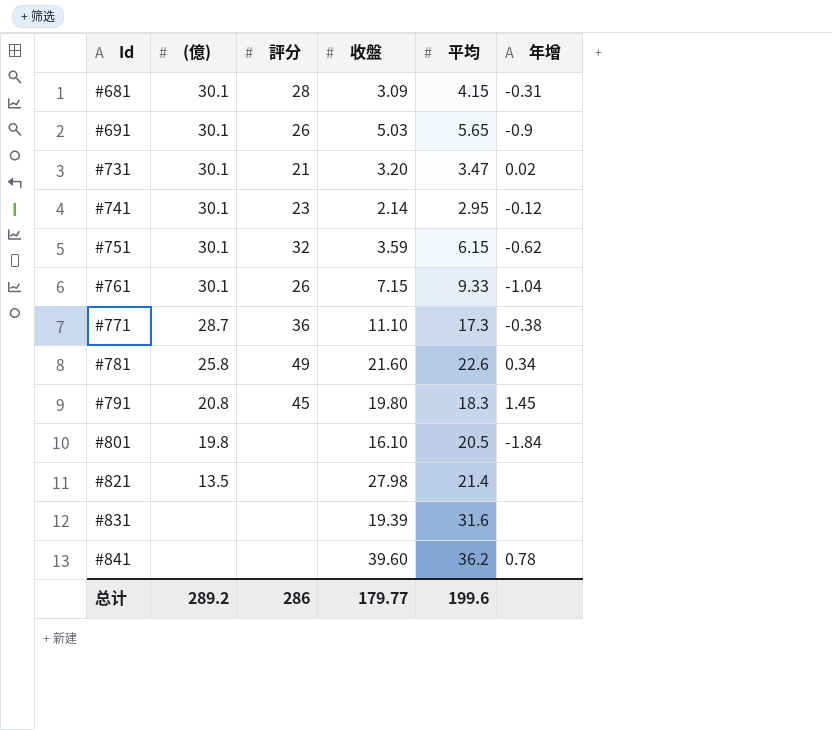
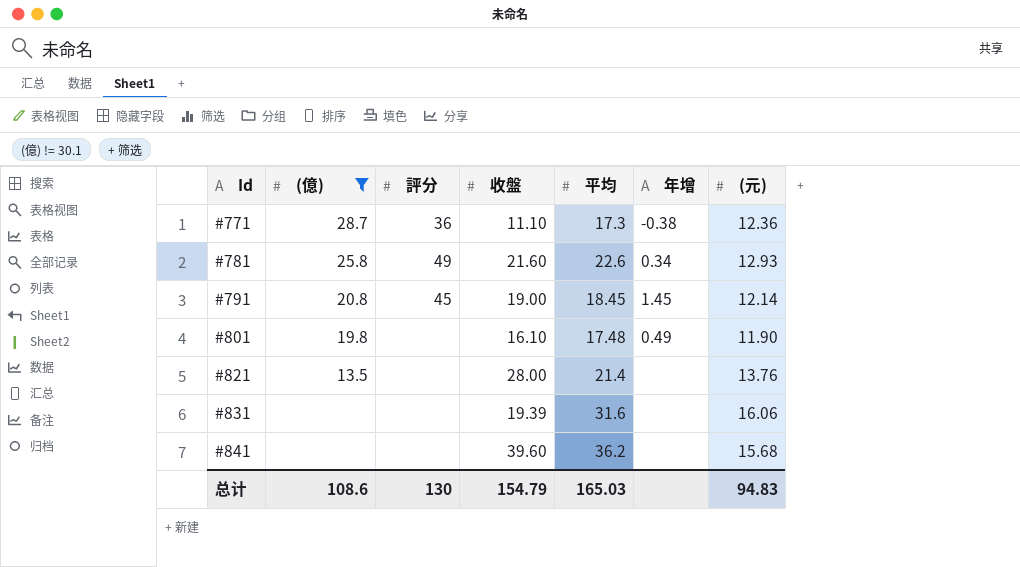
filter: none -> (億) != 30.1
column (元) | position: none -> 7
#791 | 收盤: 19.80 -> 19.00
#791 | 平均: 18.3 -> 18.45
#801 | 平均: 20.5 -> 17.48
#801 | 年增: -1.84 -> 0.49
#821 | 收盤: 27.98 -> 28.00
#841 | 年增: 0.78 -> none
总计 | (億): 289.2 -> 108.6
总计 | 評分: 286 -> 130
总计 | 收盤: 179.77 -> 154.79
总计 | 平均: 199.6 -> 165.03

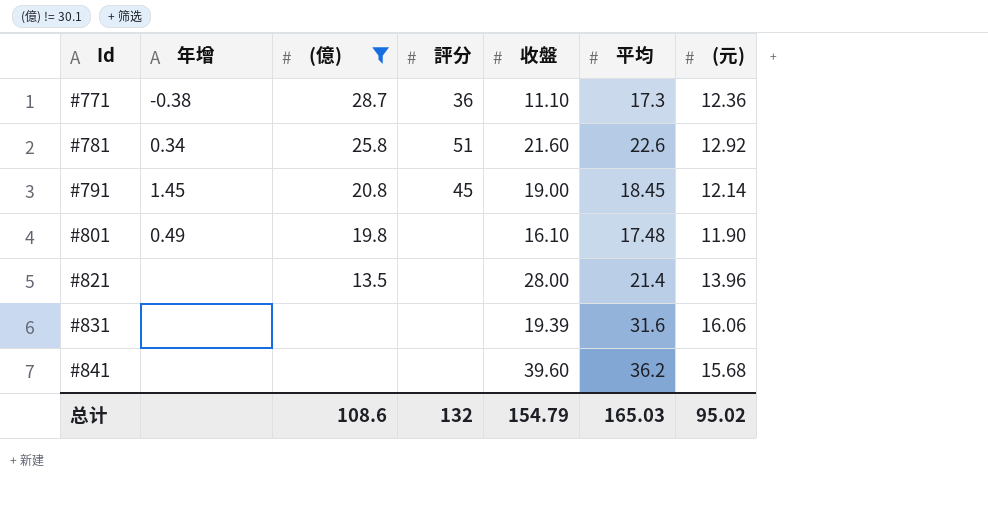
column 年增 | position: 6 -> 2
#781 | 評分: 49 -> 51
#781 | (元): 12.93 -> 12.92
#821 | (元): 13.76 -> 13.96
总计 | 評分: 130 -> 132
总计 | (元): 94.83 -> 95.02

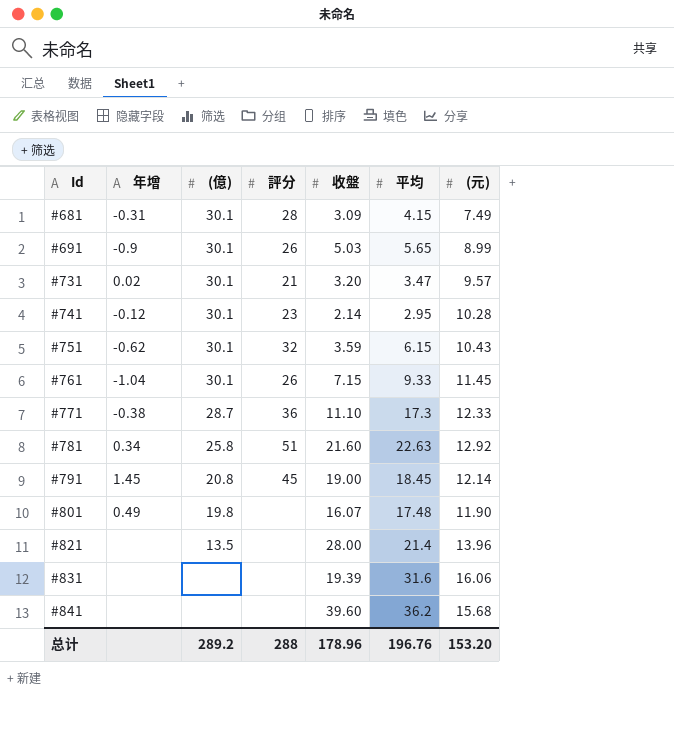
filter: (億) != 30.1 -> none
#771 | (元): 12.36 -> 12.33
#781 | 平均: 22.6 -> 22.63
#801 | 收盤: 16.10 -> 16.07
总计 | (億): 108.6 -> 289.2
总计 | 評分: 132 -> 288
总计 | 收盤: 154.79 -> 178.96
总计 | 平均: 165.03 -> 196.76
总计 | (元): 95.02 -> 153.20

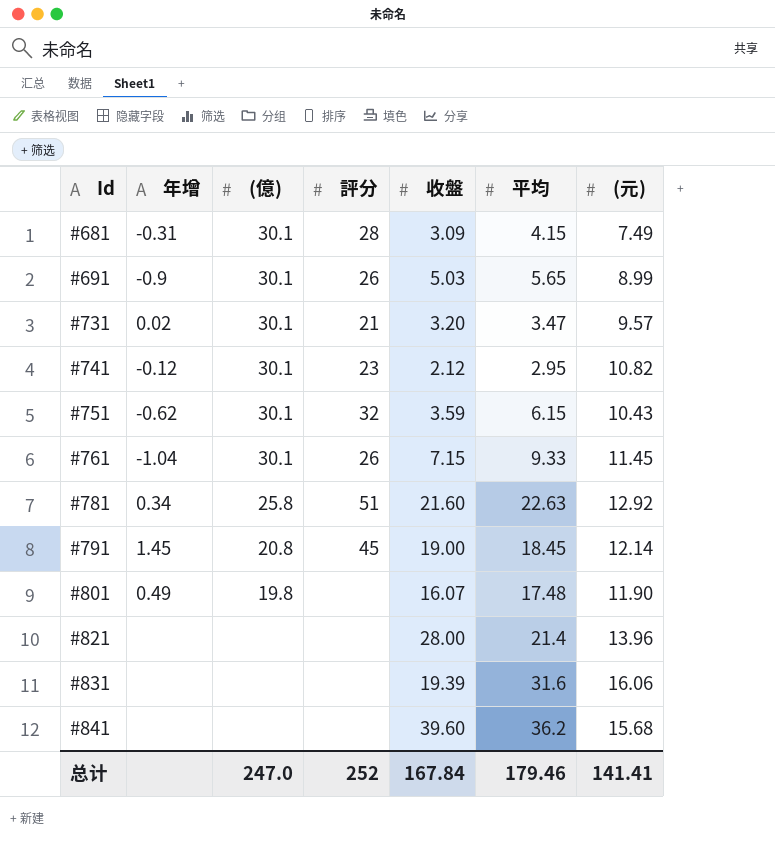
row #771: -0.38 | 28.7 | 36 | 11.10 | 17.3 | 12.33 -> none
#741 | 收盤: 2.14 -> 2.12
#741 | (元): 10.28 -> 10.82
#821 | (億): 13.5 -> none
总计 | (億): 289.2 -> 247.0
总计 | 評分: 288 -> 252
总计 | 收盤: 178.96 -> 167.84
总计 | 平均: 196.76 -> 179.46
总计 | (元): 153.20 -> 141.41

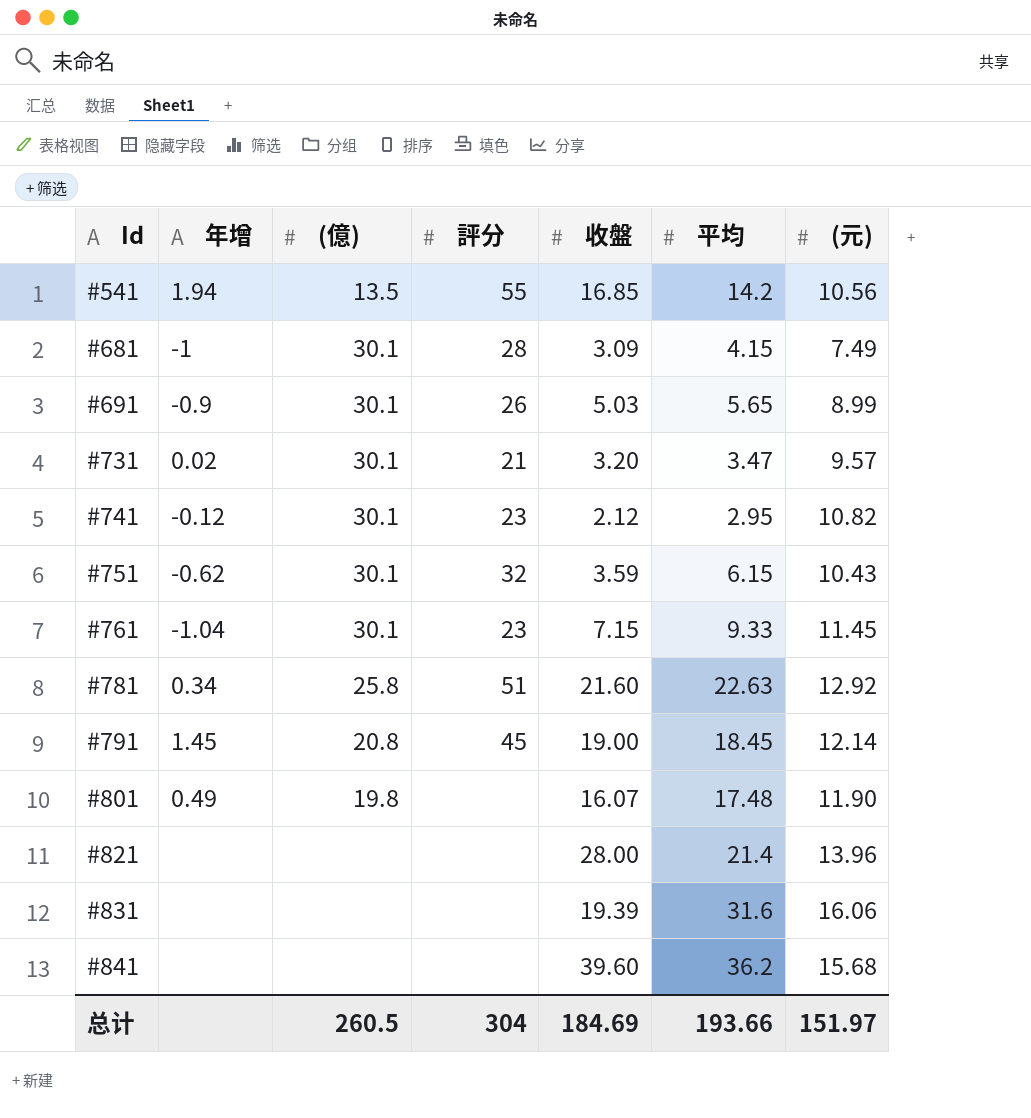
row #541: none -> 1.94 | 13.5 | 55 | 16.85 | 14.2 | 10.56
#681 | 年增: -0.31 -> -1
#761 | 評分: 26 -> 23
总计 | (億): 247.0 -> 260.5
总计 | 評分: 252 -> 304
总计 | 收盤: 167.84 -> 184.69
总计 | 平均: 179.46 -> 193.66
总计 | (元): 141.41 -> 151.97

